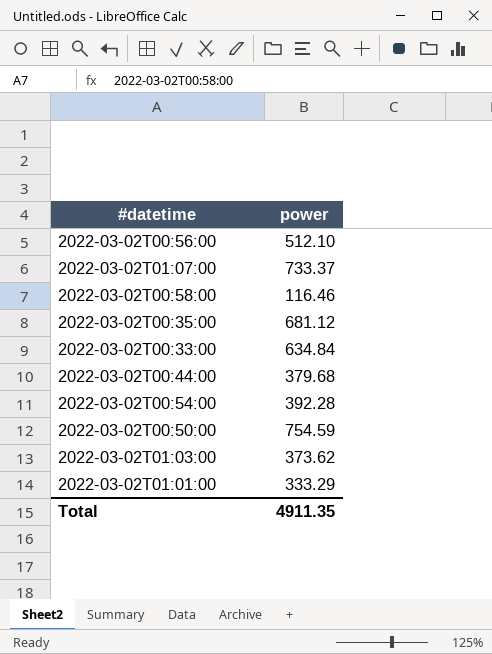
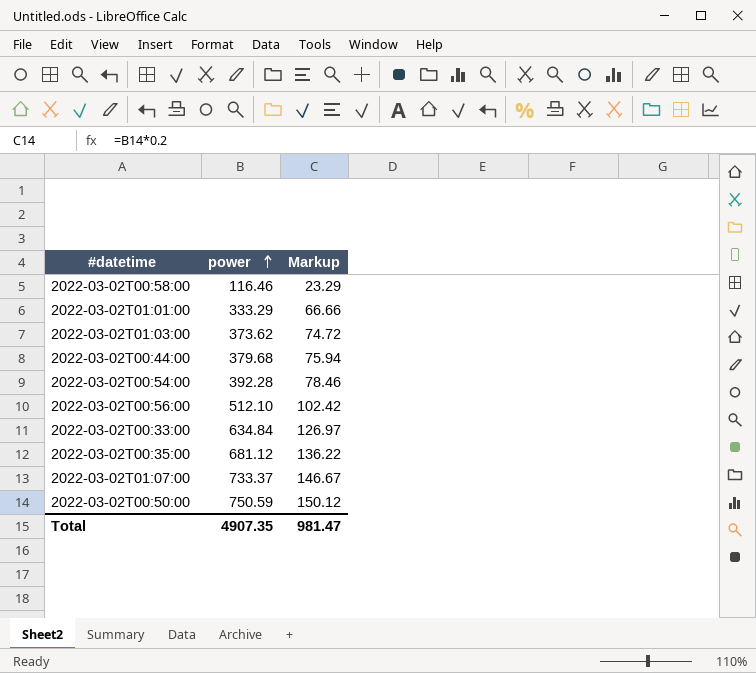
row order: none -> power ascending
column Markup | formula: none -> [power] * 0.2
2022-03-02T00:50:00 | power: 754.59 -> 750.59
Total | power: 4911.35 -> 4907.35

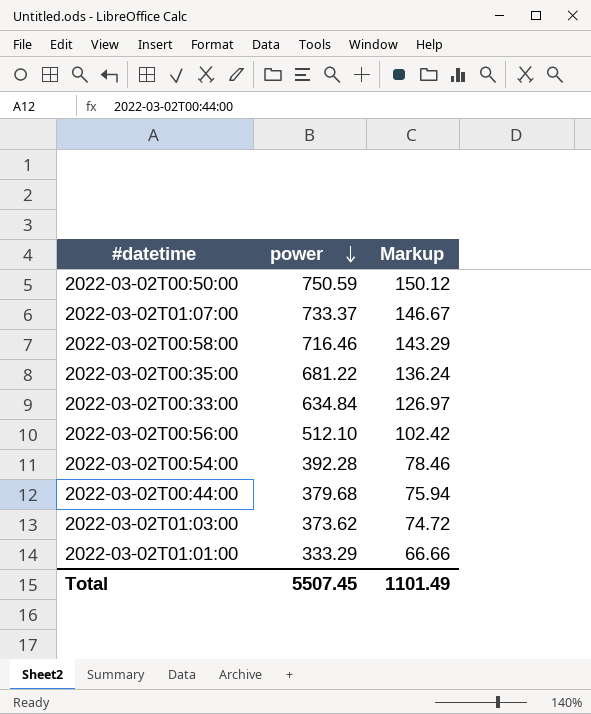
row order: power ascending -> power descending
2022-03-02T00:58:00 | power: 116.46 -> 716.46
2022-03-02T00:58:00 | Markup: 23.29 -> 143.29
2022-03-02T00:35:00 | power: 681.12 -> 681.22
2022-03-02T00:35:00 | Markup: 136.22 -> 136.24
Total | power: 4907.35 -> 5507.45
Total | Markup: 981.47 -> 1101.49

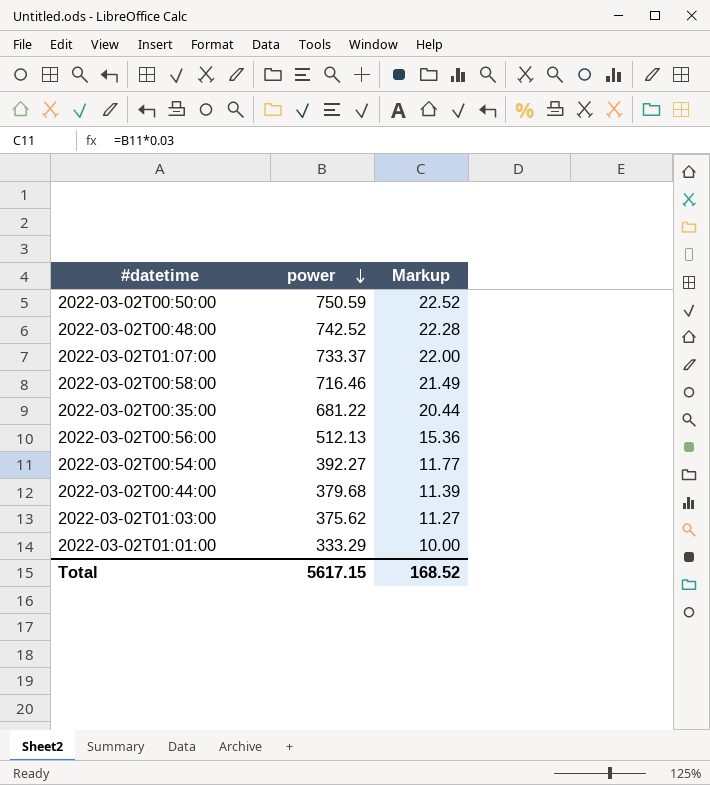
column Markup | formula: [power] * 0.2 -> [power] * 0.03
row 2022-03-02T00:33:00: 634.84 | 126.97 -> none
row 2022-03-02T00:48:00: none -> 742.52 | 22.28
2022-03-02T00:56:00 | power: 512.10 -> 512.13
2022-03-02T00:54:00 | power: 392.28 -> 392.27
2022-03-02T01:03:00 | power: 373.62 -> 375.62
Total | power: 5507.45 -> 5617.15
Total | Markup: 1101.49 -> 168.52

